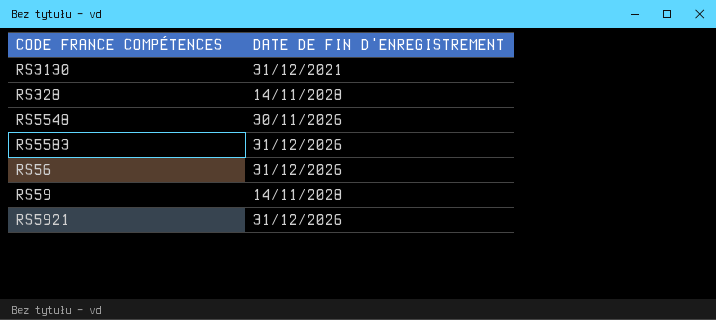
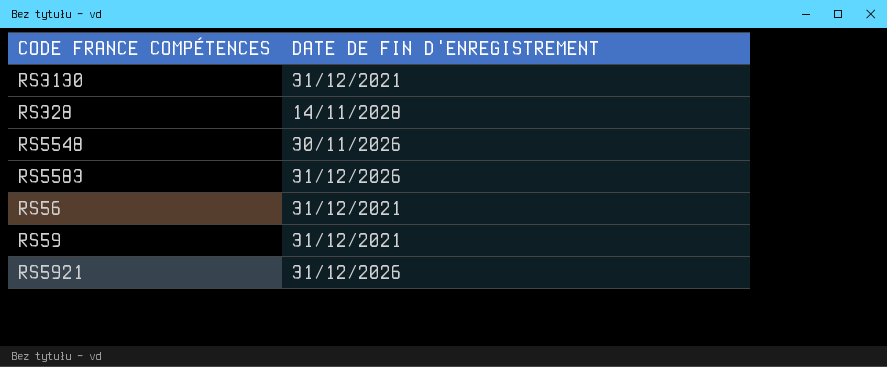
RS56 | DATE DE FIN D'ENREGISTREMENT: 31/12/2026 -> 31/12/2021
RS59 | DATE DE FIN D'ENREGISTREMENT: 14/11/2028 -> 31/12/2021

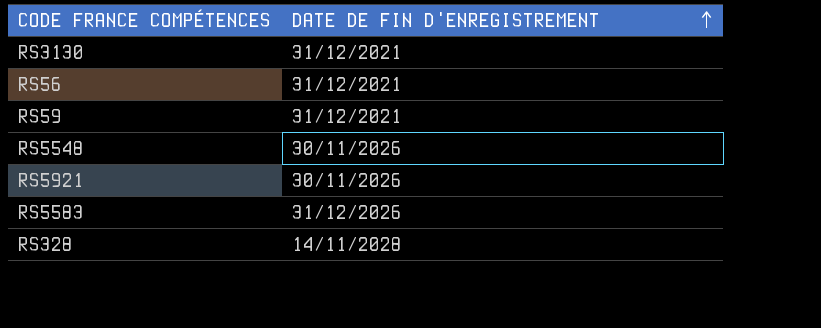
row order: none -> DATE DE FIN D'ENREGISTREMENT ascending
RS5921 | DATE DE FIN D'ENREGISTREMENT: 31/12/2026 -> 30/11/2026

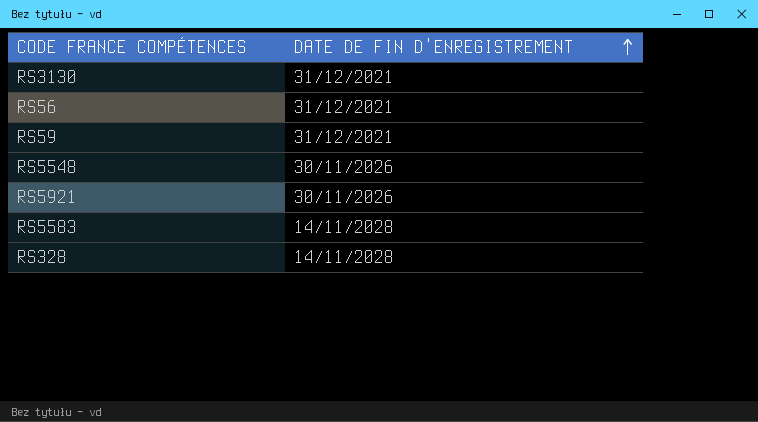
RS5583 | DATE DE FIN D'ENREGISTREMENT: 31/12/2026 -> 14/11/2028

